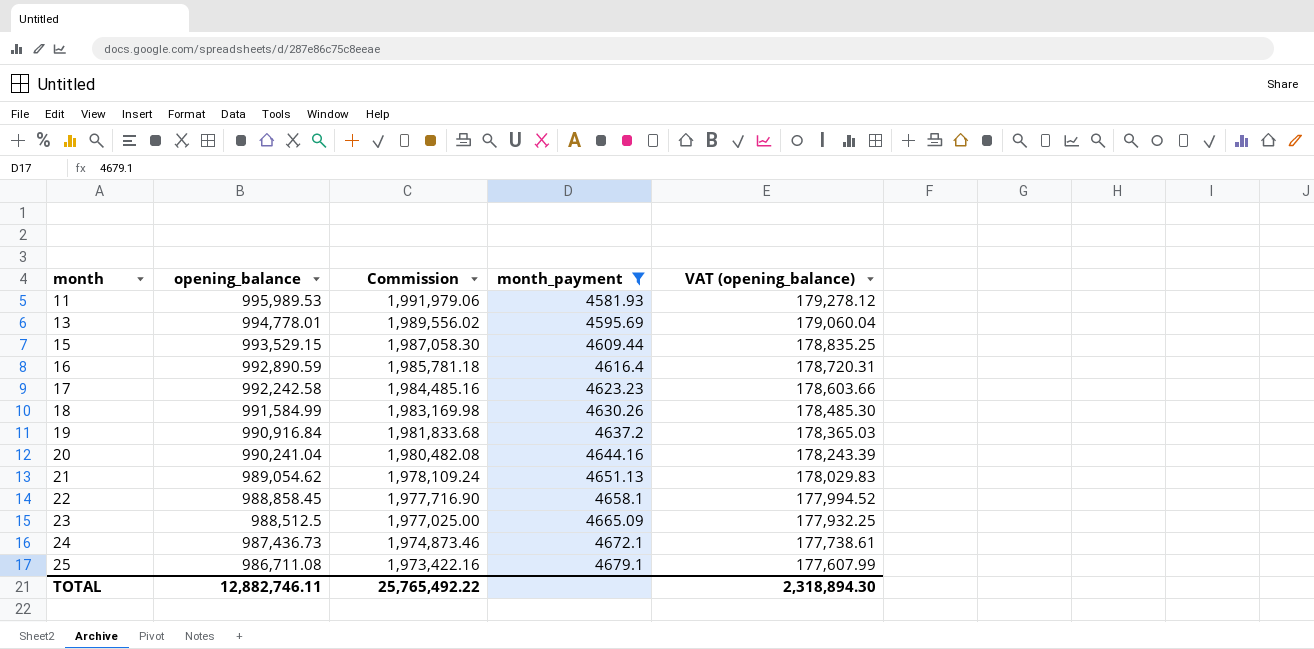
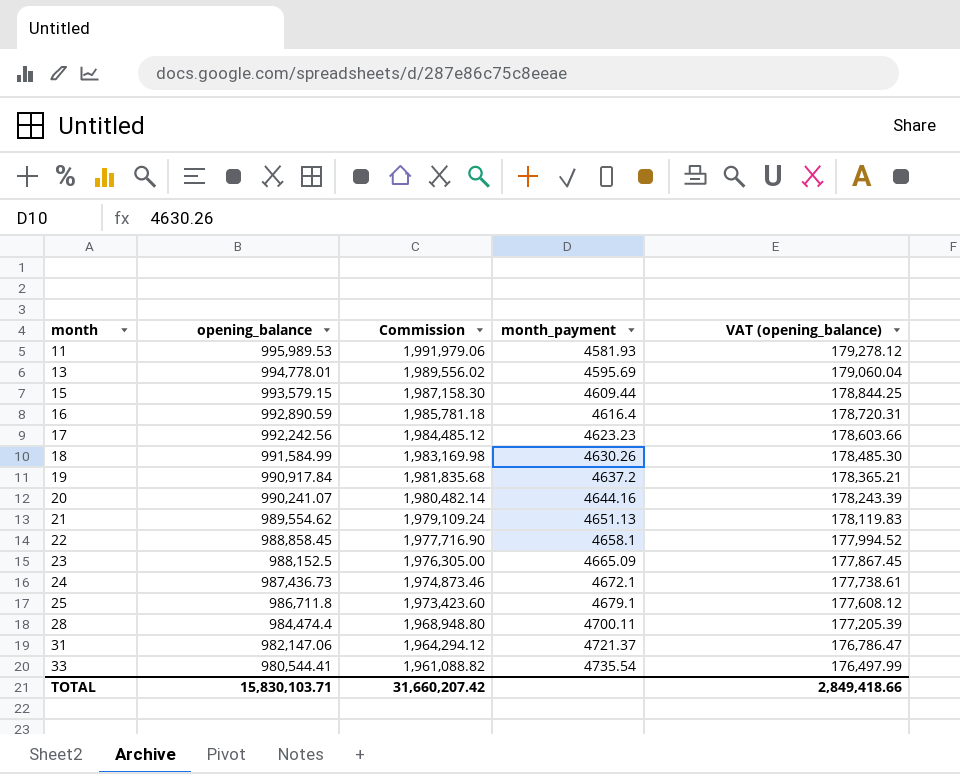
filter: month_payment <= 4679.1 -> none
15 | opening_balance: 993,529.15 -> 993,579.15
15 | Commission: 1,987,058.30 -> 1,987,158.30
15 | VAT (opening_balance): 178,835.25 -> 178,844.25
17 | opening_balance: 992,242.58 -> 992,242.56
17 | Commission: 1,984,485.16 -> 1,984,485.12
19 | opening_balance: 990,916.84 -> 990,917.84
19 | Commission: 1,981,833.68 -> 1,981,835.68
19 | VAT (opening_balance): 178,365.03 -> 178,365.21
20 | opening_balance: 990,241.04 -> 990,241.07
20 | Commission: 1,980,482.08 -> 1,980,482.14
21 | opening_balance: 989,054.62 -> 989,554.62
21 | Commission: 1,978,109.24 -> 1,979,109.24
21 | VAT (opening_balance): 178,029.83 -> 178,119.83
23 | opening_balance: 988,512.5 -> 988,152.5
23 | Commission: 1,977,025.00 -> 1,976,305.00
23 | VAT (opening_balance): 177,932.25 -> 177,867.45
25 | opening_balance: 986,711.08 -> 986,711.8
25 | Commission: 1,973,422.16 -> 1,973,423.60
25 | VAT (opening_balance): 177,607.99 -> 177,608.12
TOTAL | opening_balance: 12,882,746.11 -> 15,830,103.71
TOTAL | Commission: 25,765,492.22 -> 31,660,207.42
TOTAL | VAT (opening_balance): 2,318,894.30 -> 2,849,418.66

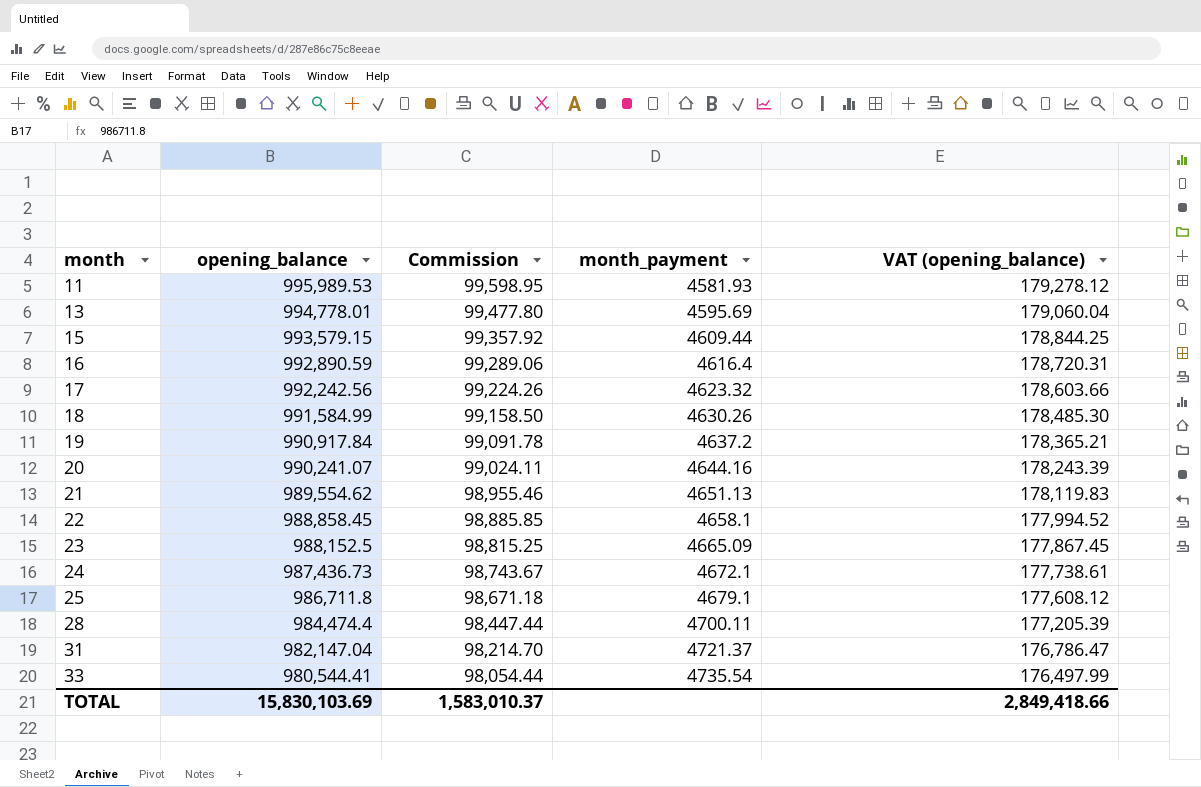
column Commission | formula: [opening_balance] * 2 -> [opening_balance] * 0.1
17 | month_payment: 4623.23 -> 4623.32
31 | opening_balance: 982,147.06 -> 982,147.04
TOTAL | opening_balance: 15,830,103.71 -> 15,830,103.69
TOTAL | Commission: 31,660,207.42 -> 1,583,010.37

